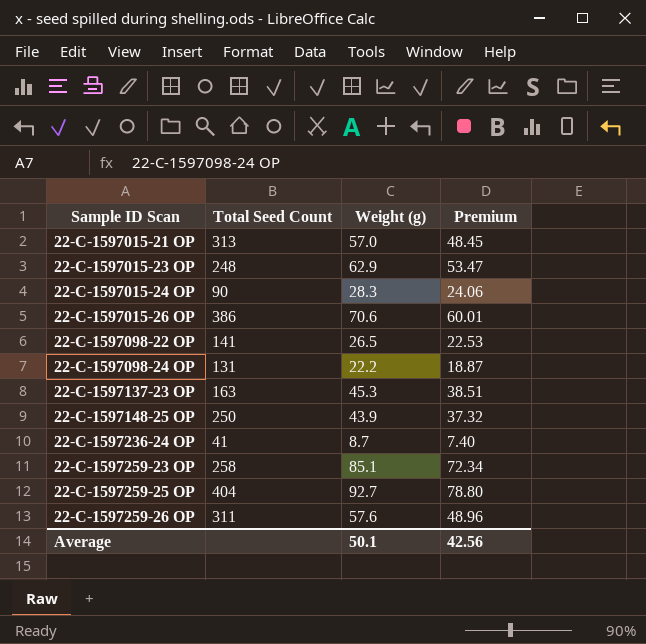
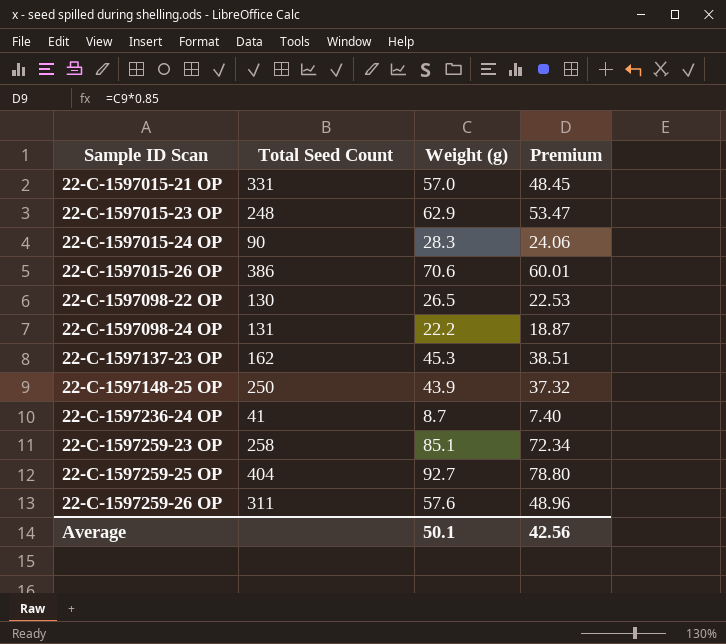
22-C-1597015-21 OP | Total Seed Count: 313 -> 331
22-C-1597098-22 OP | Total Seed Count: 141 -> 130
22-C-1597137-23 OP | Total Seed Count: 163 -> 162

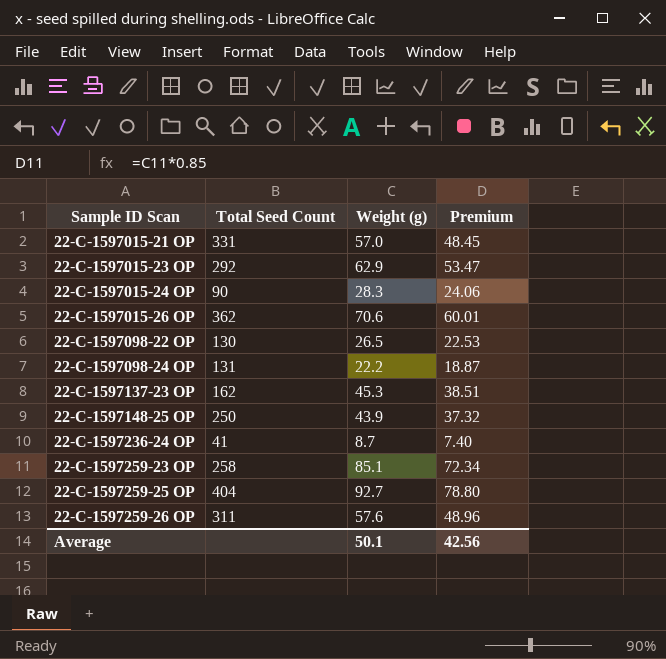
22-C-1597015-23 OP | Total Seed Count: 248 -> 292
22-C-1597015-26 OP | Total Seed Count: 386 -> 362

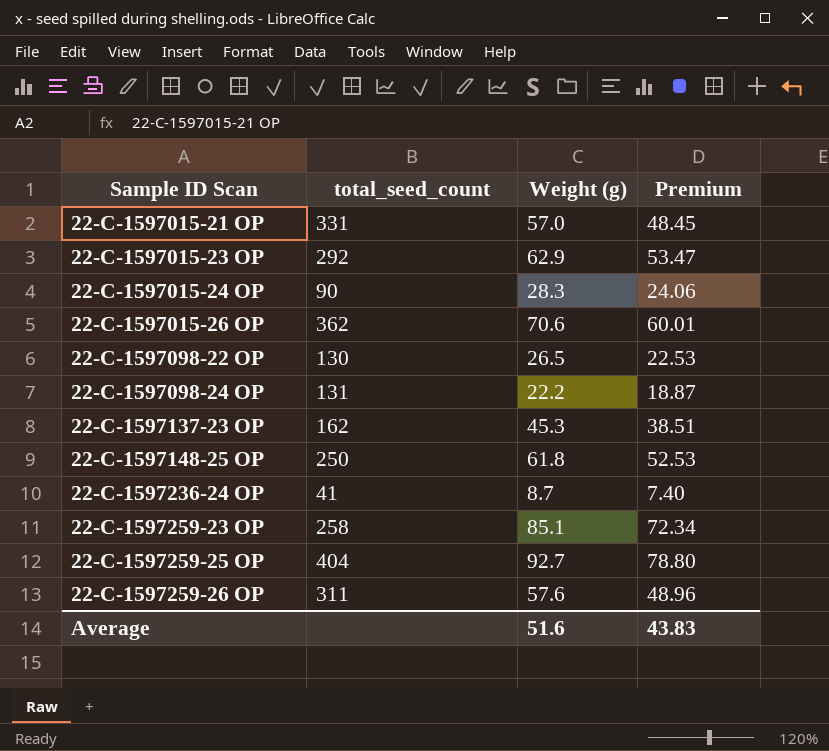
column name: Total Seed Count -> total_seed_count
22-C-1597148-25 OP | Weight (g): 43.9 -> 61.8
22-C-1597148-25 OP | Premium: 37.32 -> 52.53
Average | Weight (g): 50.1 -> 51.6
Average | Premium: 42.56 -> 43.83

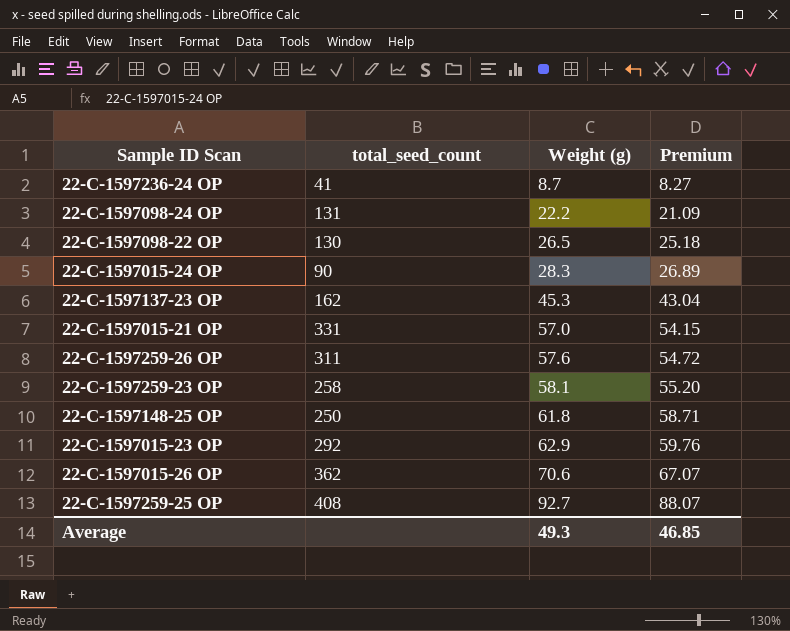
row order: Sample ID Scan ascending -> Weight (g) ascending
column Premium | formula: [Weight (g)] * 0.85 -> [Weight (g)] * 0.95
22-C-1597259-23 OP | Weight (g): 85.1 -> 58.1
22-C-1597259-25 OP | total_seed_count: 404 -> 408
Average | Weight (g): 51.6 -> 49.3
Average | Premium: 43.83 -> 46.85

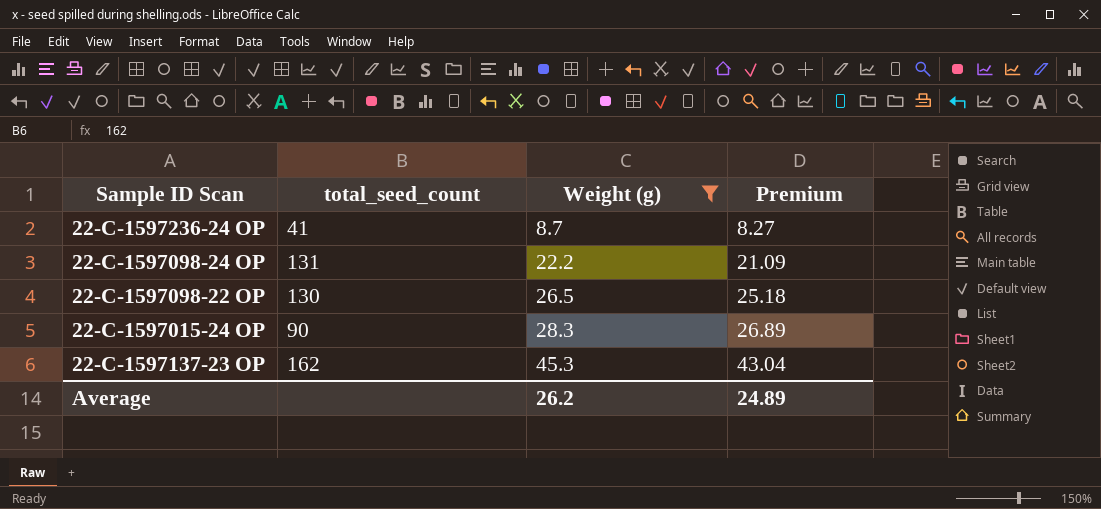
filter: none -> Weight (g) <= 45.3
Average | Weight (g): 49.3 -> 26.2
Average | Premium: 46.85 -> 24.89

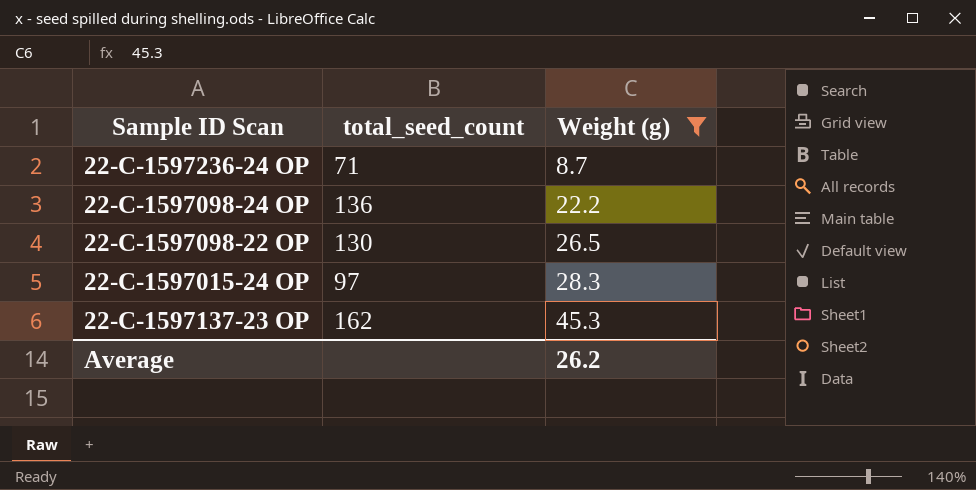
column Premium | formula: [Weight (g)] * 0.95 -> none
22-C-1597236-24 OP | total_seed_count: 41 -> 71
22-C-1597098-24 OP | total_seed_count: 131 -> 136
22-C-1597015-24 OP | total_seed_count: 90 -> 97

